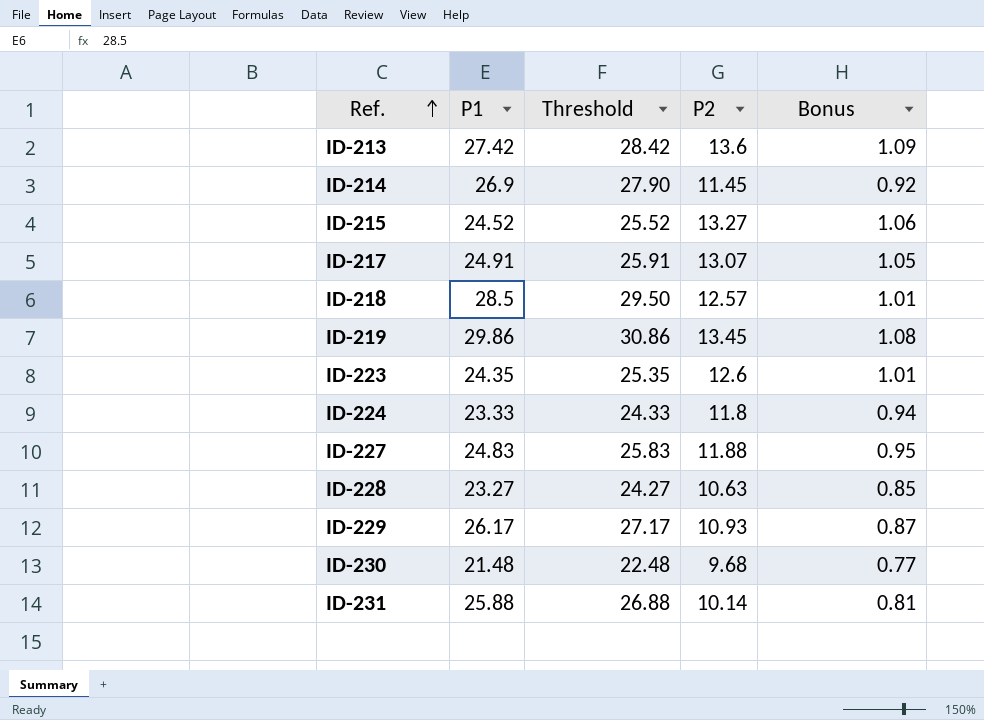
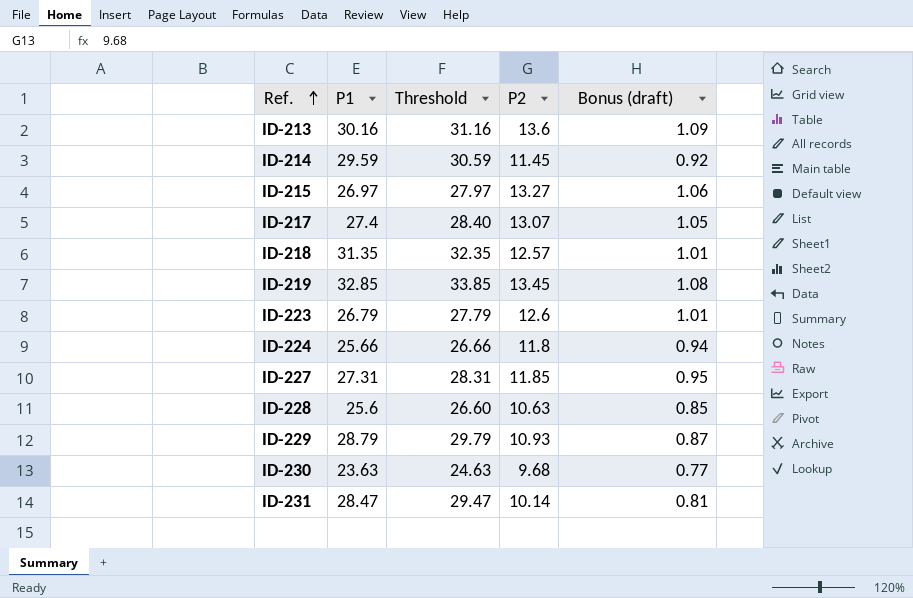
column name: Bonus -> Bonus (draft)
ID-213 | P1: 27.42 -> 30.16
ID-213 | Threshold: 28.42 -> 31.16
ID-214 | P1: 26.9 -> 29.59
ID-214 | Threshold: 27.90 -> 30.59
ID-215 | P1: 24.52 -> 26.97
ID-215 | Threshold: 25.52 -> 27.97
ID-217 | P1: 24.91 -> 27.4
ID-217 | Threshold: 25.91 -> 28.40
ID-218 | P1: 28.5 -> 31.35
ID-218 | Threshold: 29.50 -> 32.35
ID-219 | P1: 29.86 -> 32.85
ID-219 | Threshold: 30.86 -> 33.85
ID-223 | P1: 24.35 -> 26.79
ID-223 | Threshold: 25.35 -> 27.79
ID-224 | P1: 23.33 -> 25.66
ID-224 | Threshold: 24.33 -> 26.66
ID-227 | P1: 24.83 -> 27.31
ID-227 | Threshold: 25.83 -> 28.31
ID-227 | P2: 11.88 -> 11.85
ID-228 | P1: 23.27 -> 25.6
ID-228 | Threshold: 24.27 -> 26.60
ID-229 | P1: 26.17 -> 28.79
ID-229 | Threshold: 27.17 -> 29.79
ID-230 | P1: 21.48 -> 23.63
ID-230 | Threshold: 22.48 -> 24.63
ID-231 | P1: 25.88 -> 28.47
ID-231 | Threshold: 26.88 -> 29.47

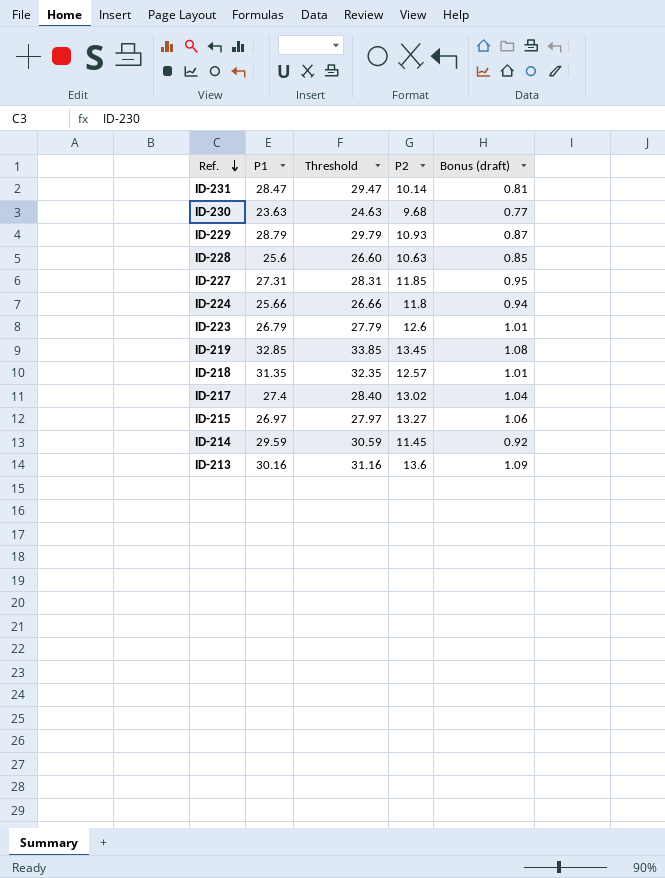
row order: Ref. ascending -> Ref. descending
ID-217 | P2: 13.07 -> 13.02
ID-217 | Bonus (draft): 1.05 -> 1.04

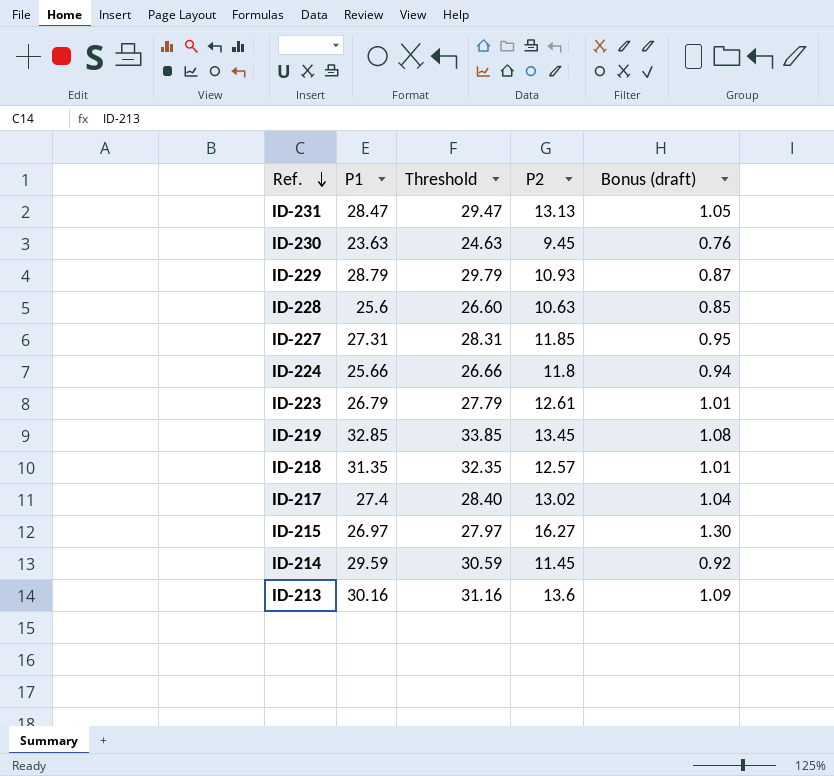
ID-231 | P2: 10.14 -> 13.13
ID-231 | Bonus (draft): 0.81 -> 1.05
ID-230 | P2: 9.68 -> 9.45
ID-230 | Bonus (draft): 0.77 -> 0.76
ID-223 | P2: 12.6 -> 12.61
ID-215 | P2: 13.27 -> 16.27
ID-215 | Bonus (draft): 1.06 -> 1.30

